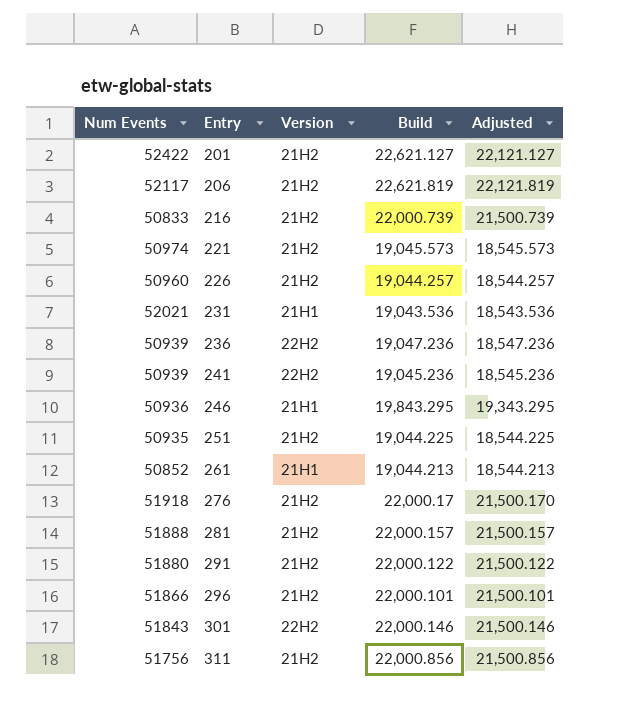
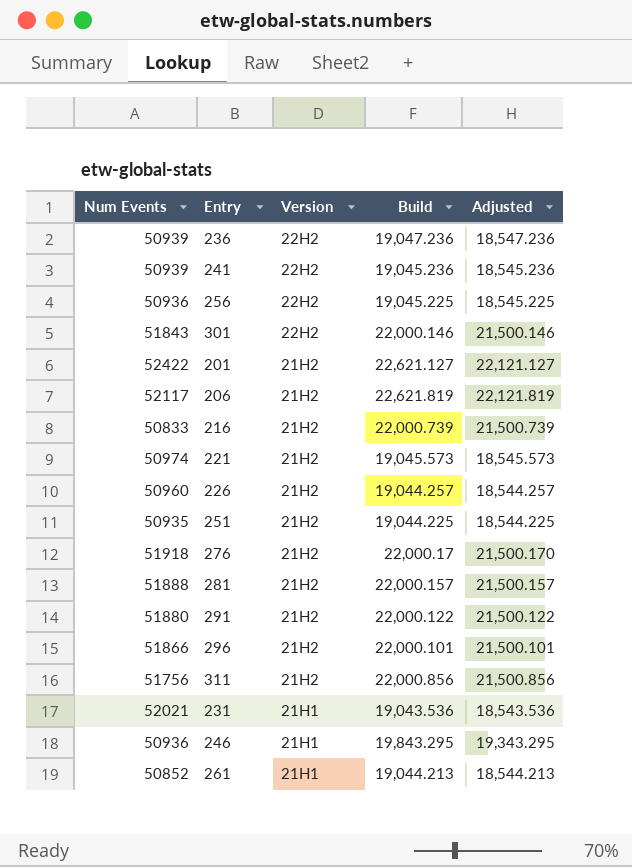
row order: Entry ascending -> Version descending
row 256: none -> 50936 | 22H2 | 19,045.225 | 18,545.225

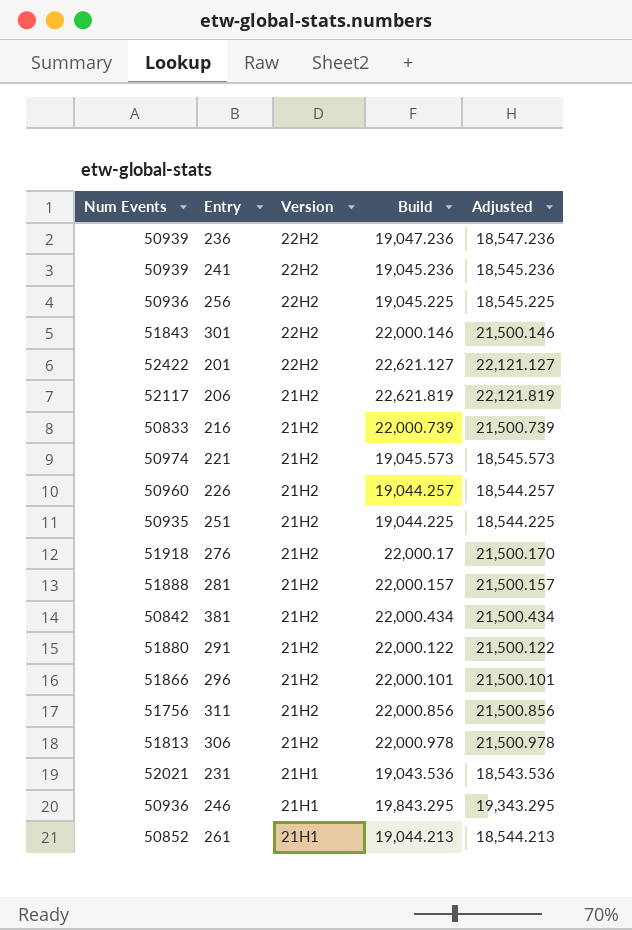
201 | Version: 21H2 -> 22H2
row 381: none -> 50842 | 21H2 | 22,000.434 | 21,500.434
row 306: none -> 51813 | 21H2 | 22,000.978 | 21,500.978

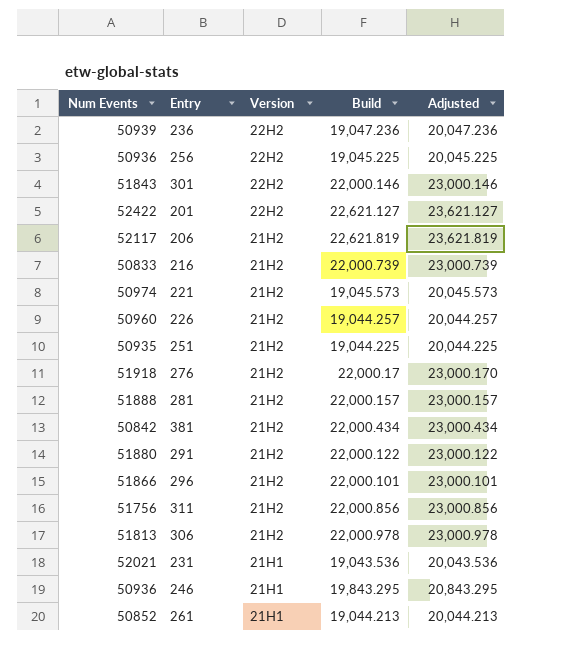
column Adjusted | formula: [Build] - 500 -> [Build] + 1000
row 241: 50939 | 22H2 | 19,045.236 | 18,545.236 -> none

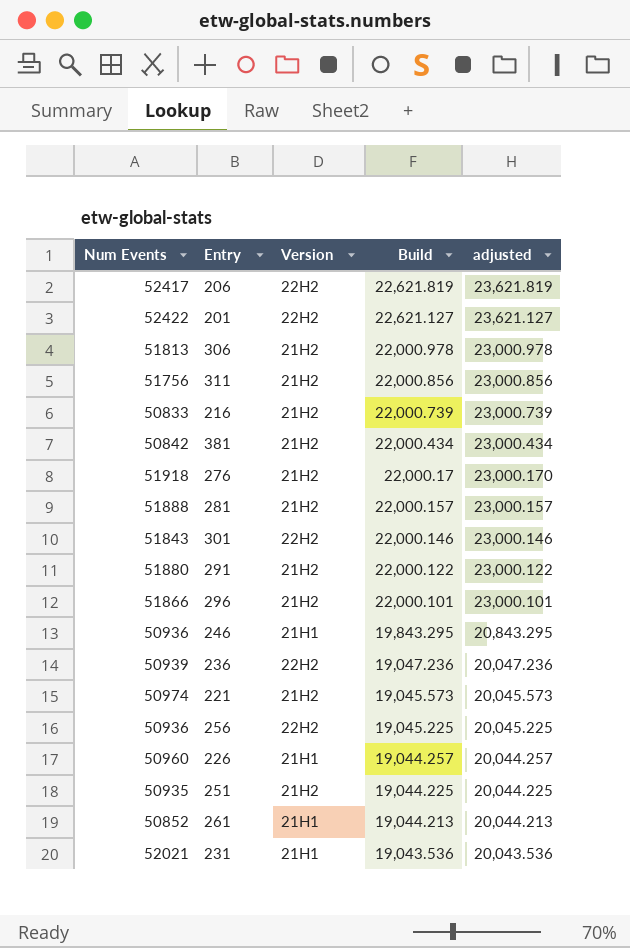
row order: Version descending -> Build descending
column name: Adjusted -> adjusted
206 | Num Events: 52117 -> 52417
206 | Version: 21H2 -> 22H2
226 | Version: 21H2 -> 21H1

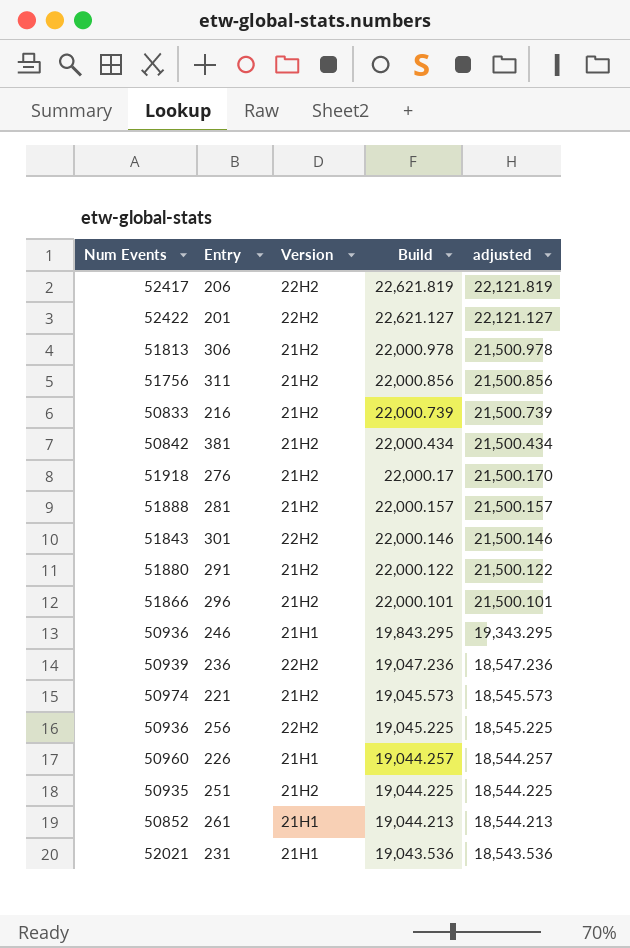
column adjusted | formula: [Build] + 1000 -> [Build] - 500

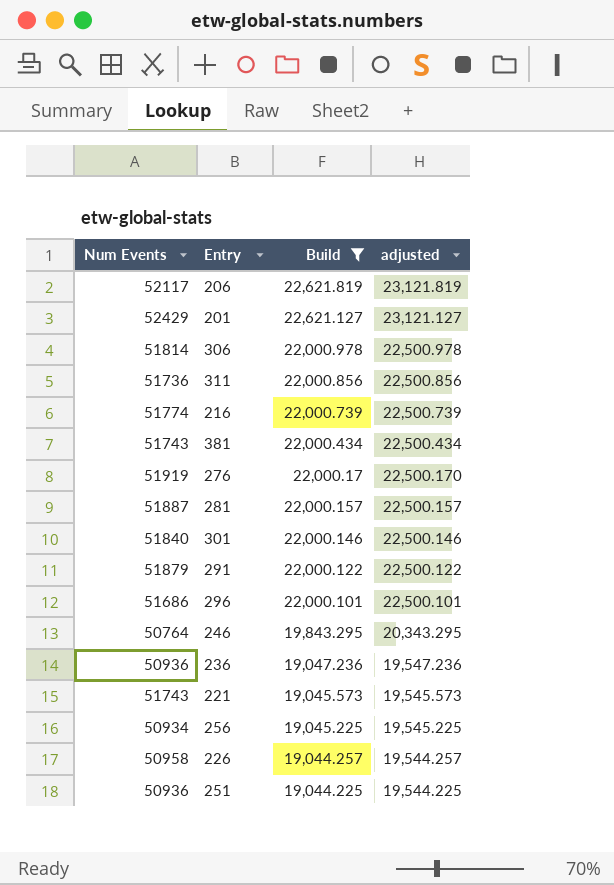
filter: none -> Build >= 19,044.225
column Version | position: 3 -> none
column adjusted | formula: [Build] - 500 -> [Build] + 500
206 | Num Events: 52417 -> 52117
201 | Num Events: 52422 -> 52429
306 | Num Events: 51813 -> 51814
311 | Num Events: 51756 -> 51736
216 | Num Events: 50833 -> 51774
381 | Num Events: 50842 -> 51743
276 | Num Events: 51918 -> 51919
281 | Num Events: 51888 -> 51887
301 | Num Events: 51843 -> 51840
291 | Num Events: 51880 -> 51879
296 | Num Events: 51866 -> 51686
246 | Num Events: 50936 -> 50764
236 | Num Events: 50939 -> 50936
221 | Num Events: 50974 -> 51743
256 | Num Events: 50936 -> 50934
226 | Num Events: 50960 -> 50958
251 | Num Events: 50935 -> 50936

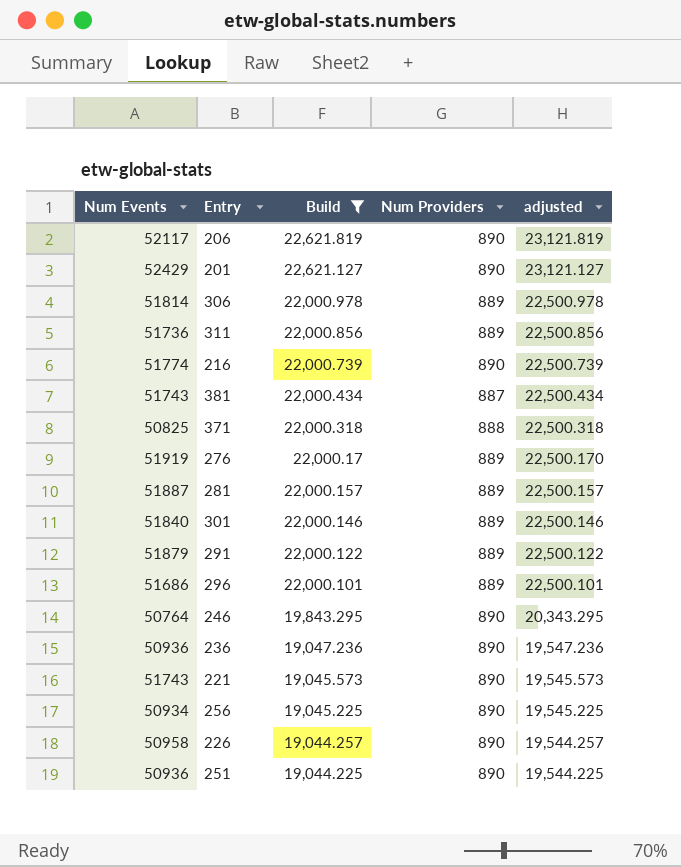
column Num Providers | position: none -> 4
row 371: none -> 50825 | 22,000.318 | 888 | 22,500.318

